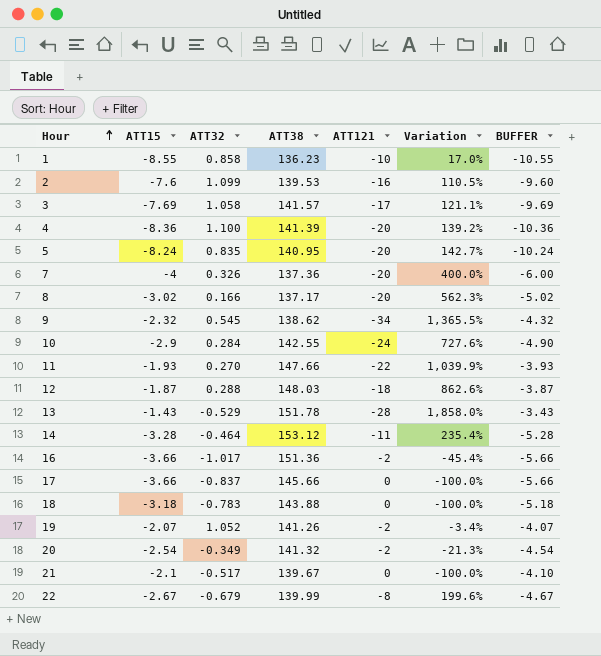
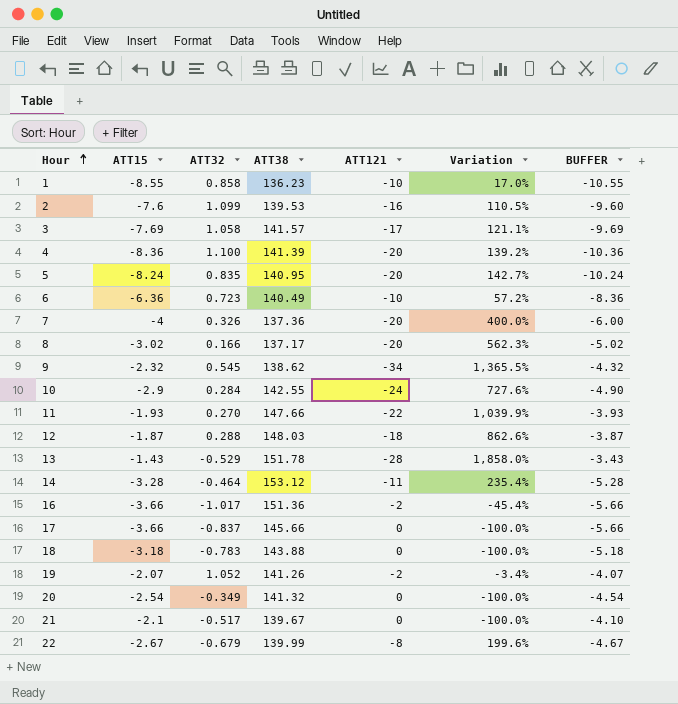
row 6: none -> -6.36 | 0.723 | 140.49 | -10 | 57.2% | -8.36
20 | ATT121: -2 -> 0
20 | Variation: -21.3% -> -100.0%

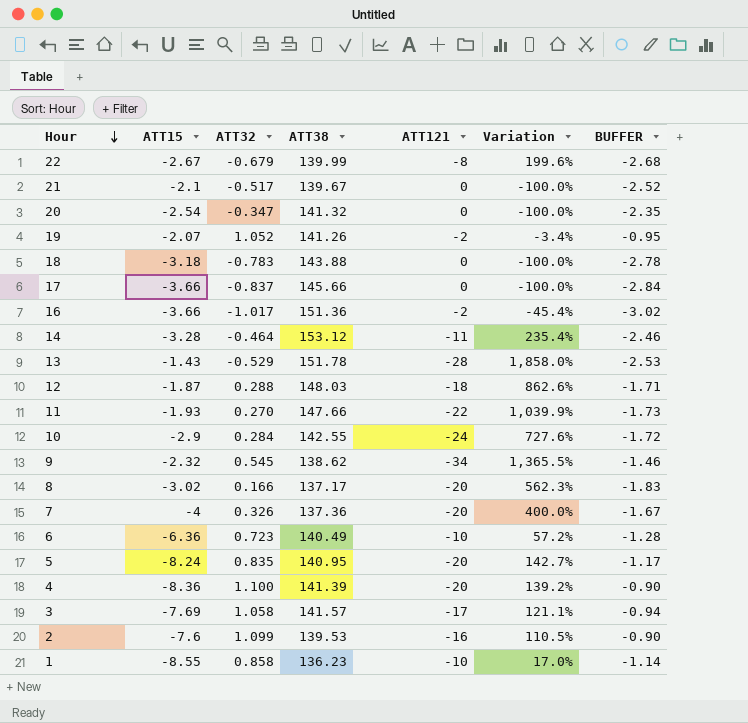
row order: Hour ascending -> Hour descending
column BUFFER | formula: [ATT15] - 2 -> [ATT32] - 2
20 | ATT32: -0.349 -> -0.347

